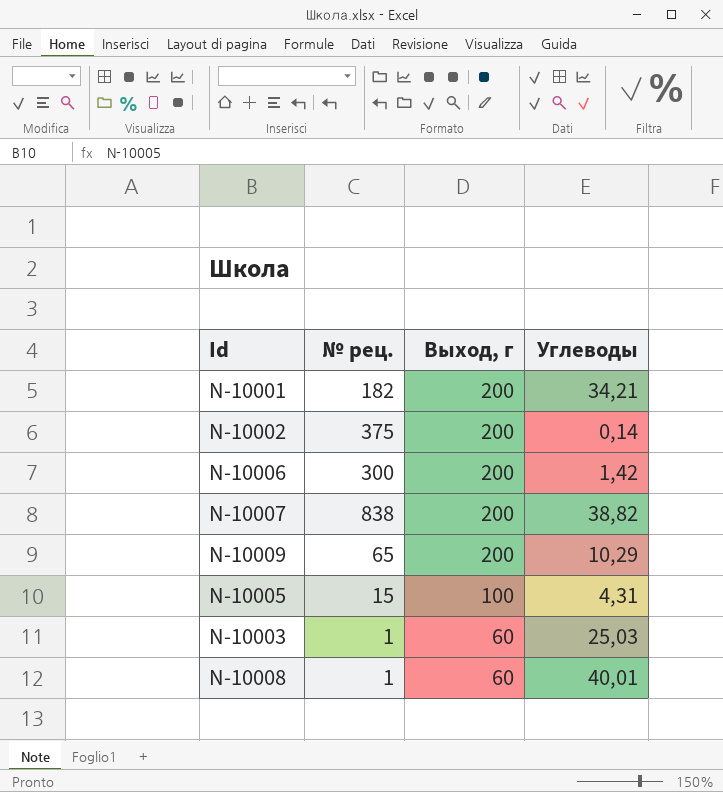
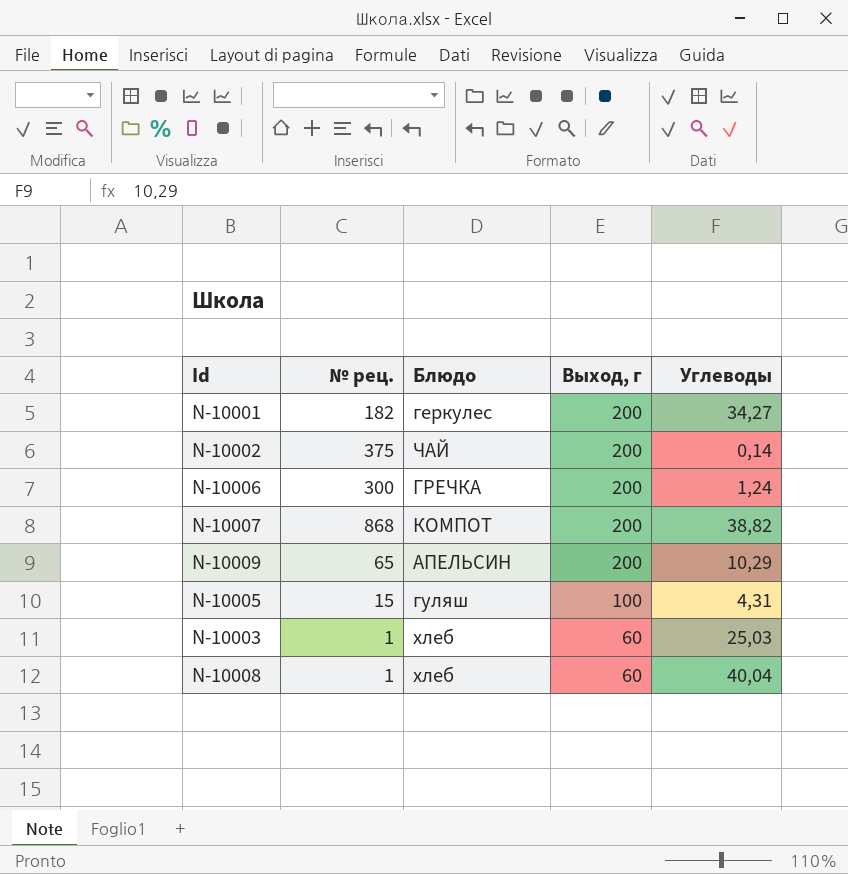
column Блюдо | position: none -> 3
N-10001 | Углеводы: 34,21 -> 34,27
N-10006 | Углеводы: 1,42 -> 1,24
N-10007 | № рец.: 838 -> 868
N-10008 | Углеводы: 40,01 -> 40,04

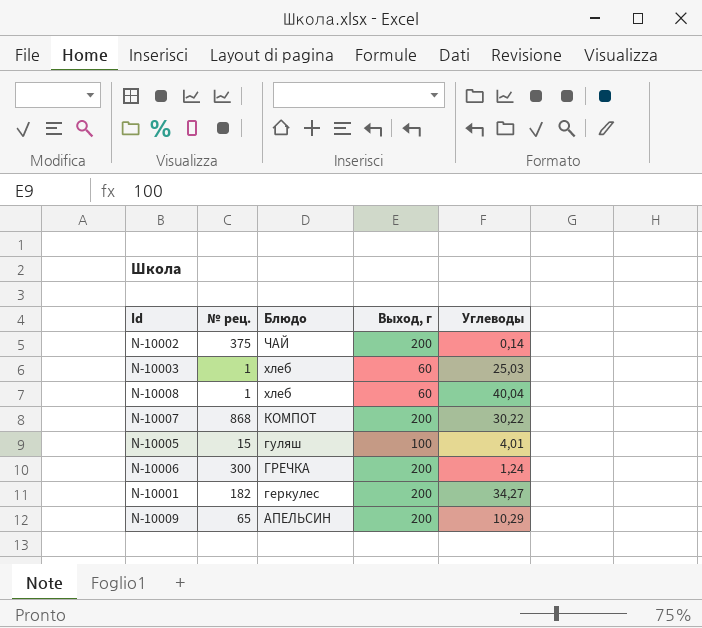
row order: Выход, г descending -> Блюдо descending
N-10007 | Углеводы: 38,82 -> 30,22
N-10005 | Углеводы: 4,31 -> 4,01

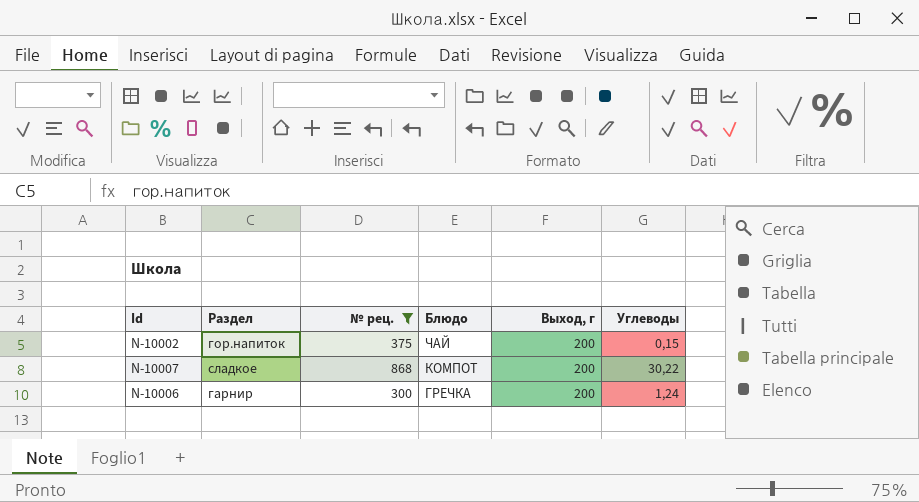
filter: none -> № рец. >= 300
column Раздел | position: none -> 2
N-10002 | Углеводы: 0,14 -> 0,15

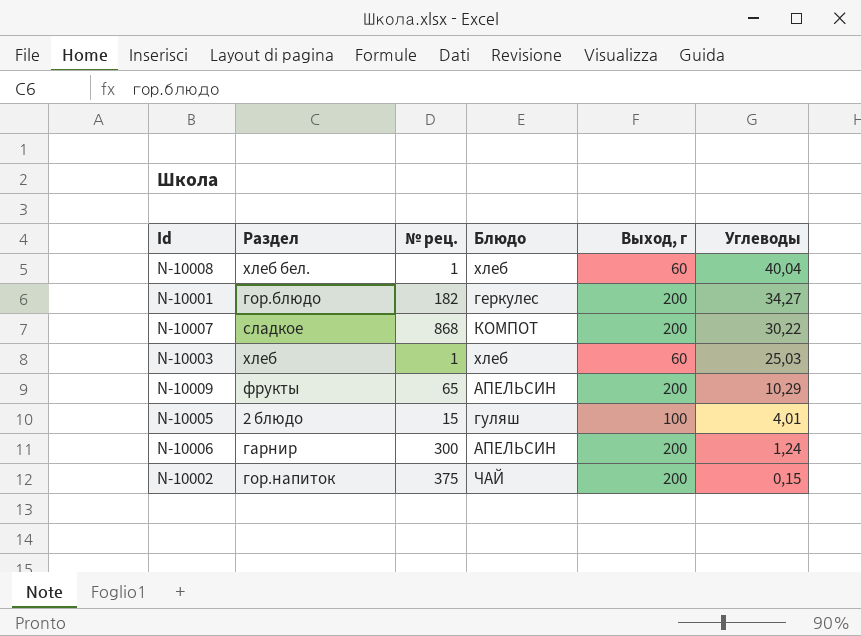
filter: № рец. >= 300 -> none
row order: Блюдо descending -> Углеводы descending
N-10006 | Блюдо: ГРЕЧКА -> АПЕЛЬСИН

